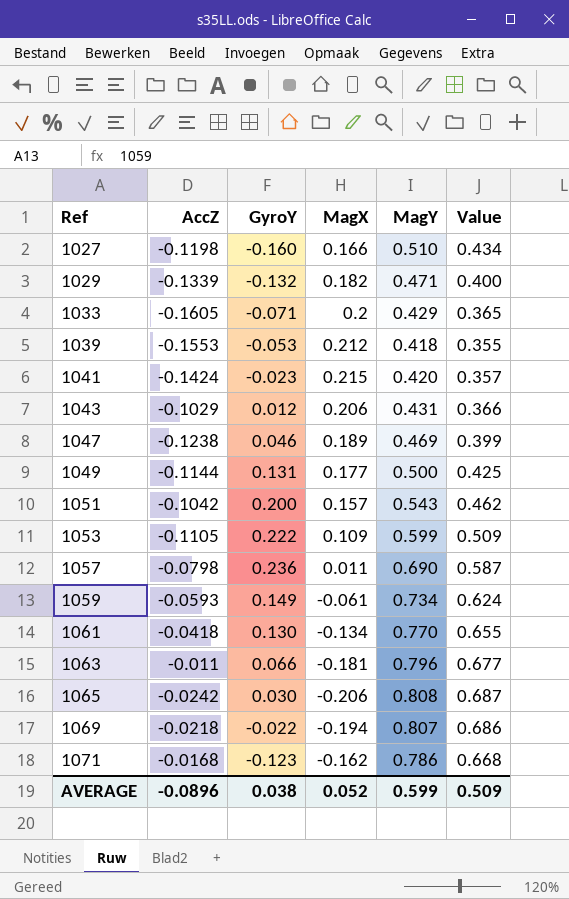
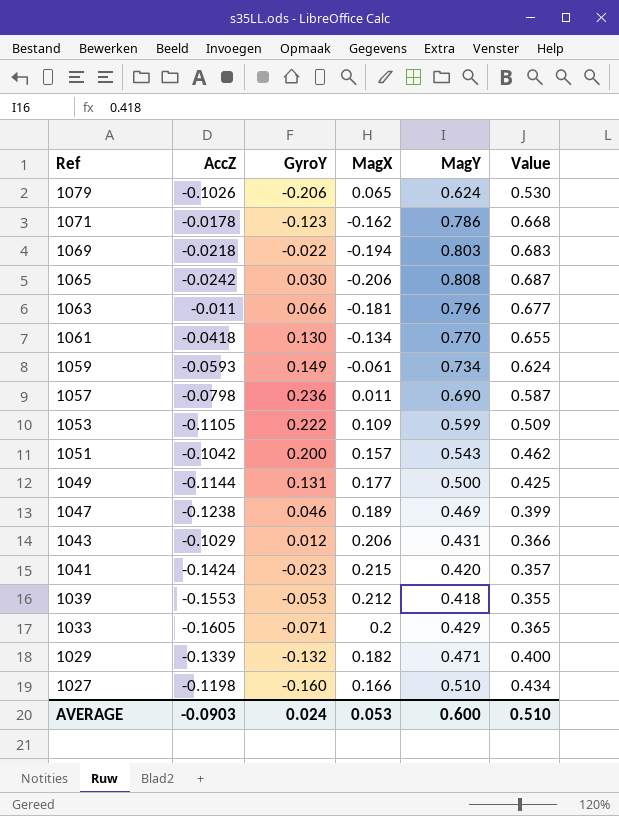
row order: Ref ascending -> Ref descending
row 1079: none -> -0.1026 | -0.206 | 0.065 | 0.624 | 0.530
1071 | AccZ: -0.0168 -> -0.0178
1069 | MagY: 0.807 -> 0.803
1069 | Value: 0.686 -> 0.683
AVERAGE | AccZ: -0.0896 -> -0.0903
AVERAGE | GyroY: 0.038 -> 0.024
AVERAGE | MagX: 0.052 -> 0.053
AVERAGE | MagY: 0.599 -> 0.600
AVERAGE | Value: 0.509 -> 0.510

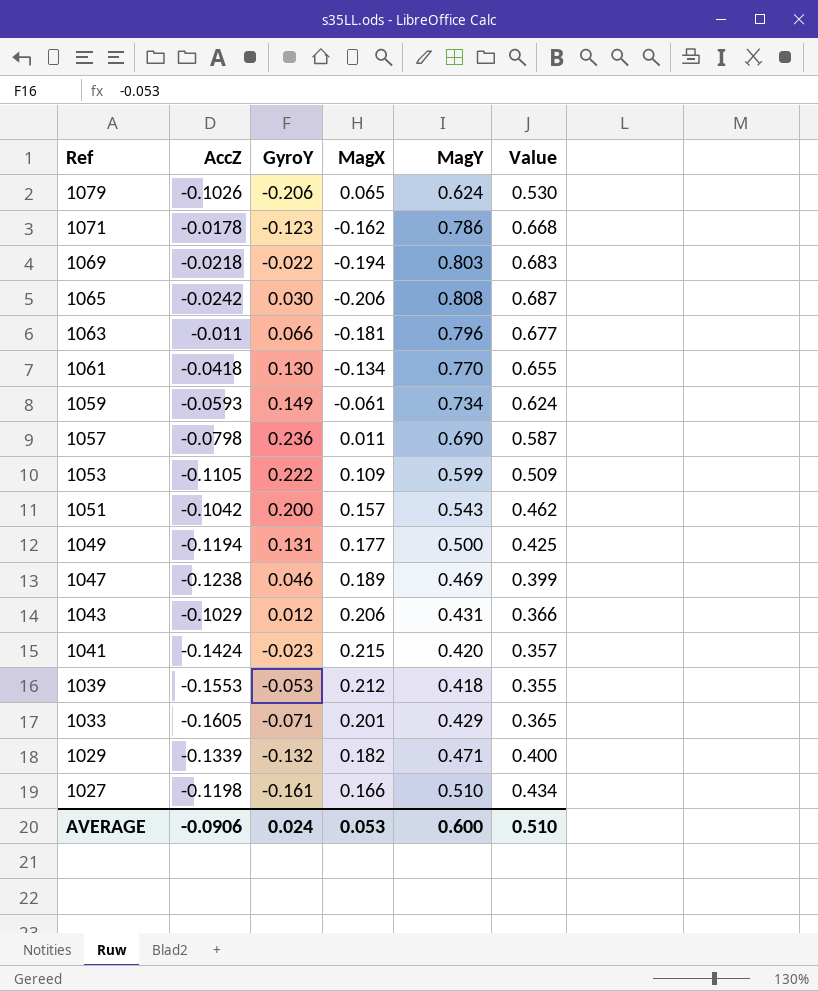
1049 | AccZ: -0.1144 -> -0.1194
1033 | MagX: 0.2 -> 0.201
1027 | GyroY: -0.160 -> -0.161
AVERAGE | AccZ: -0.0903 -> -0.0906

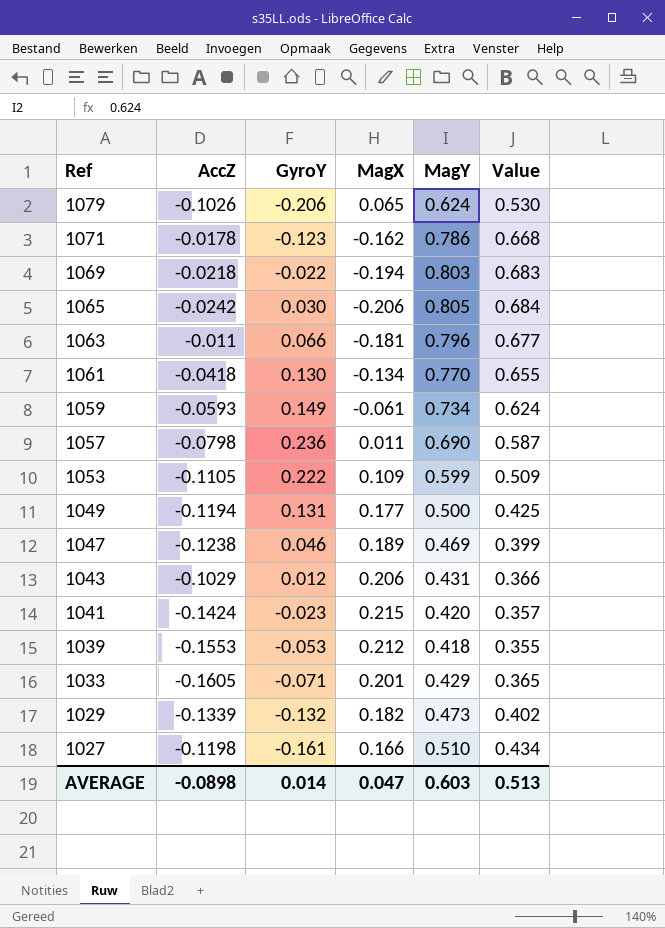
row 1051: -0.1042 | 0.200 | 0.157 | 0.543 | 0.462 -> none
1065 | MagY: 0.808 -> 0.805
1065 | Value: 0.687 -> 0.684
1029 | MagY: 0.471 -> 0.473
1029 | Value: 0.400 -> 0.402
AVERAGE | AccZ: -0.0906 -> -0.0898
AVERAGE | GyroY: 0.024 -> 0.014
AVERAGE | MagX: 0.053 -> 0.047
AVERAGE | MagY: 0.600 -> 0.603
AVERAGE | Value: 0.510 -> 0.513

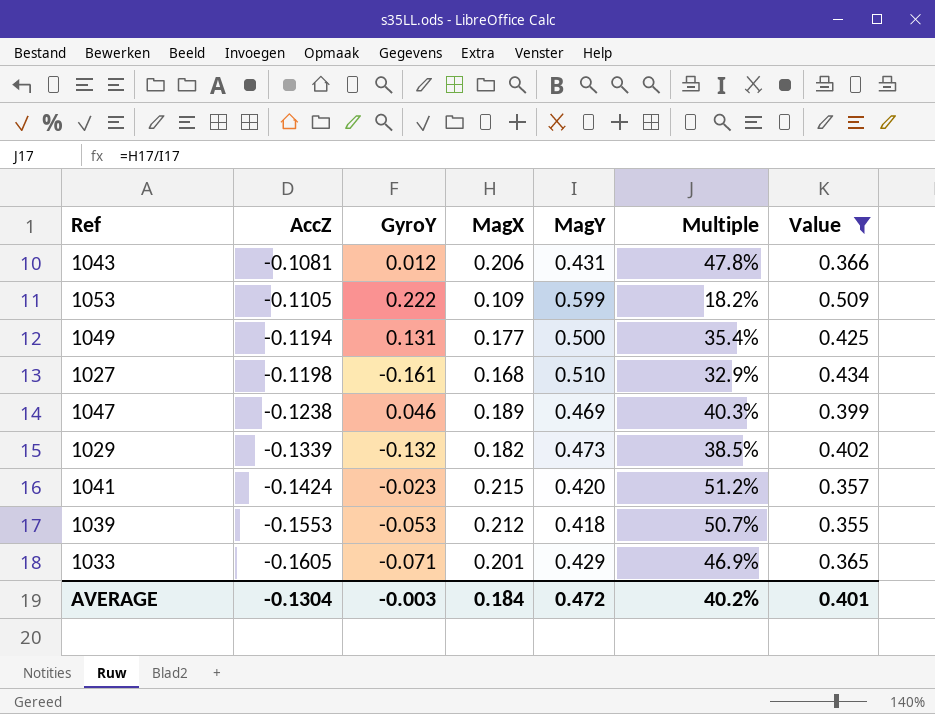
filter: none -> Value <= 0.509
row order: Ref descending -> AccZ descending
column Multiple | formula: none -> [MagX] / [MagY]
1043 | AccZ: -0.1029 -> -0.1081
1027 | MagX: 0.166 -> 0.168
AVERAGE | AccZ: -0.0898 -> -0.1304
AVERAGE | GyroY: 0.014 -> -0.003
AVERAGE | MagX: 0.047 -> 0.184
AVERAGE | MagY: 0.603 -> 0.472
AVERAGE | Value: 0.513 -> 0.401

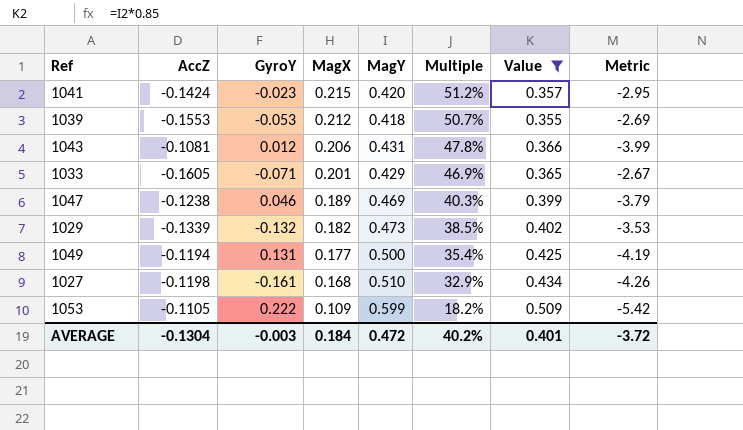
row order: AccZ descending -> MagX descending
column Metric | formula: none -> [MagY] / [AccZ]

